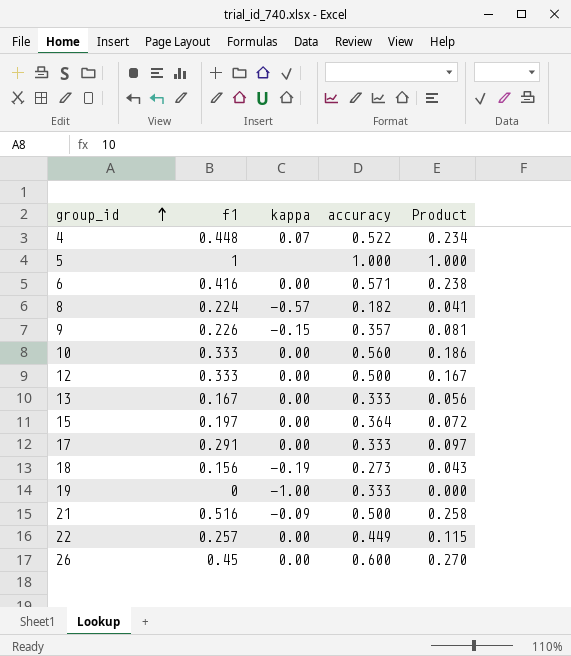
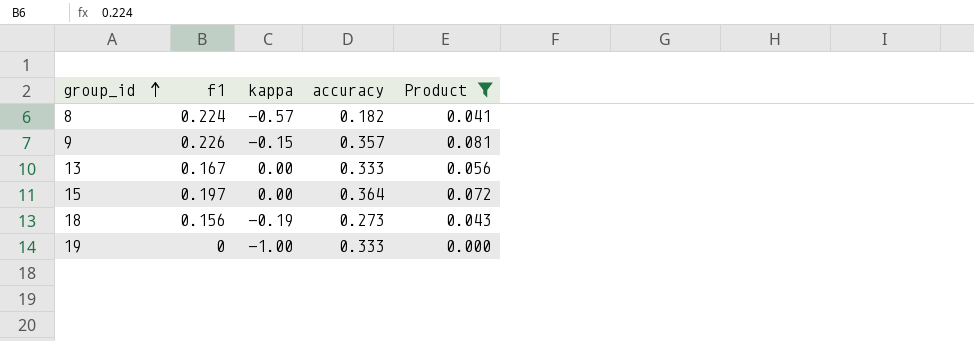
filter: none -> Product <= 0.081

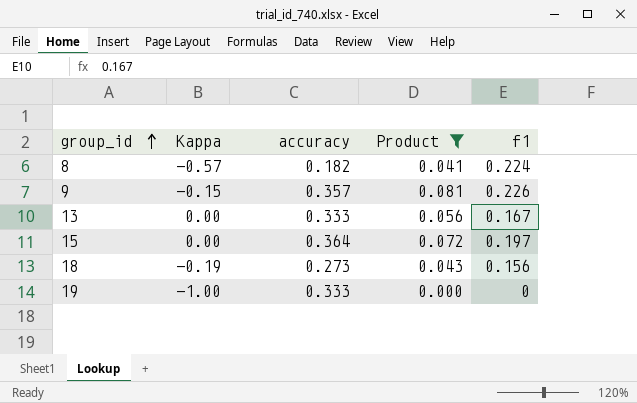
column name: kappa -> Kappa
column f1 | position: 2 -> 5

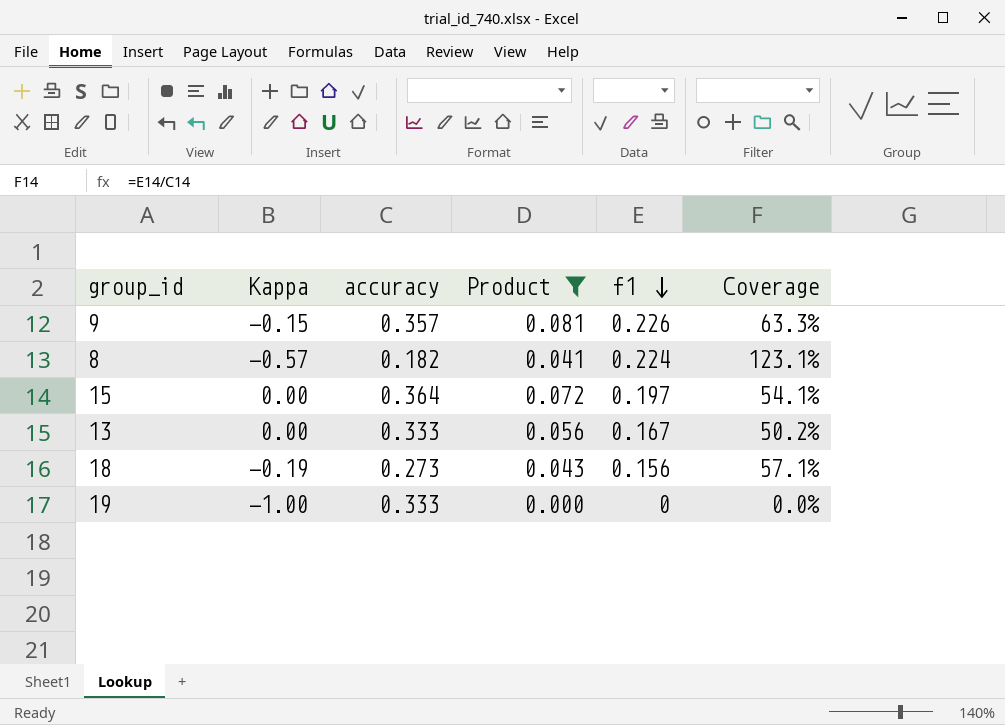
row order: group_id ascending -> f1 descending
column Coverage | formula: none -> [f1] / [accuracy]

